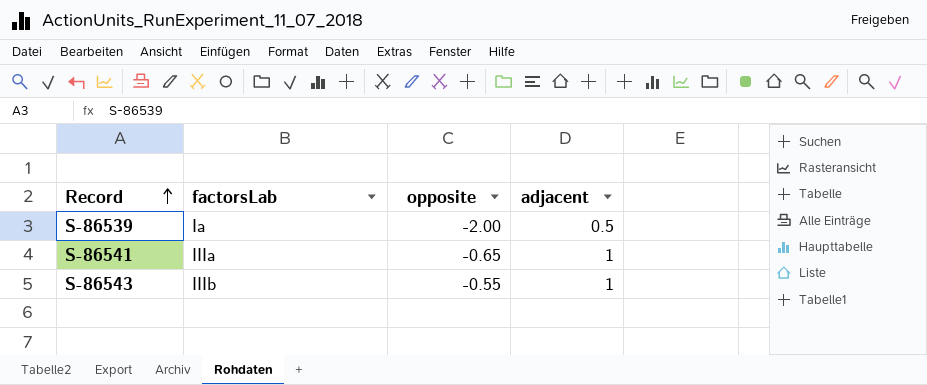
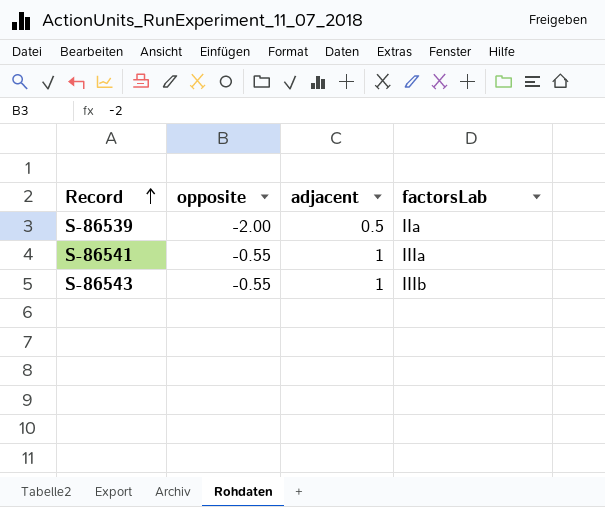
column factorsLab | position: 2 -> 4
S-86539 | factorsLab: Ia -> IIa
S-86541 | opposite: -0.65 -> -0.55

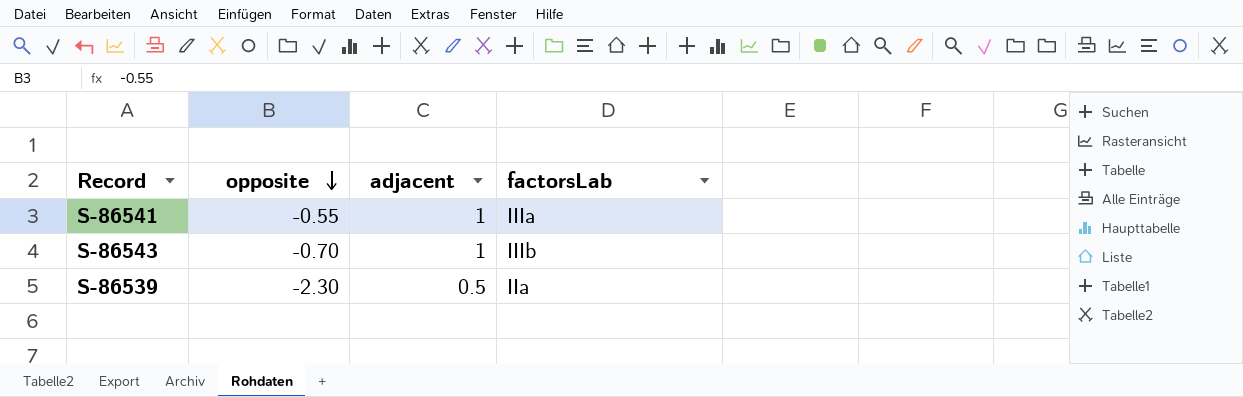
row order: Record ascending -> opposite descending
S-86543 | opposite: -0.55 -> -0.70
S-86539 | opposite: -2.00 -> -2.30

